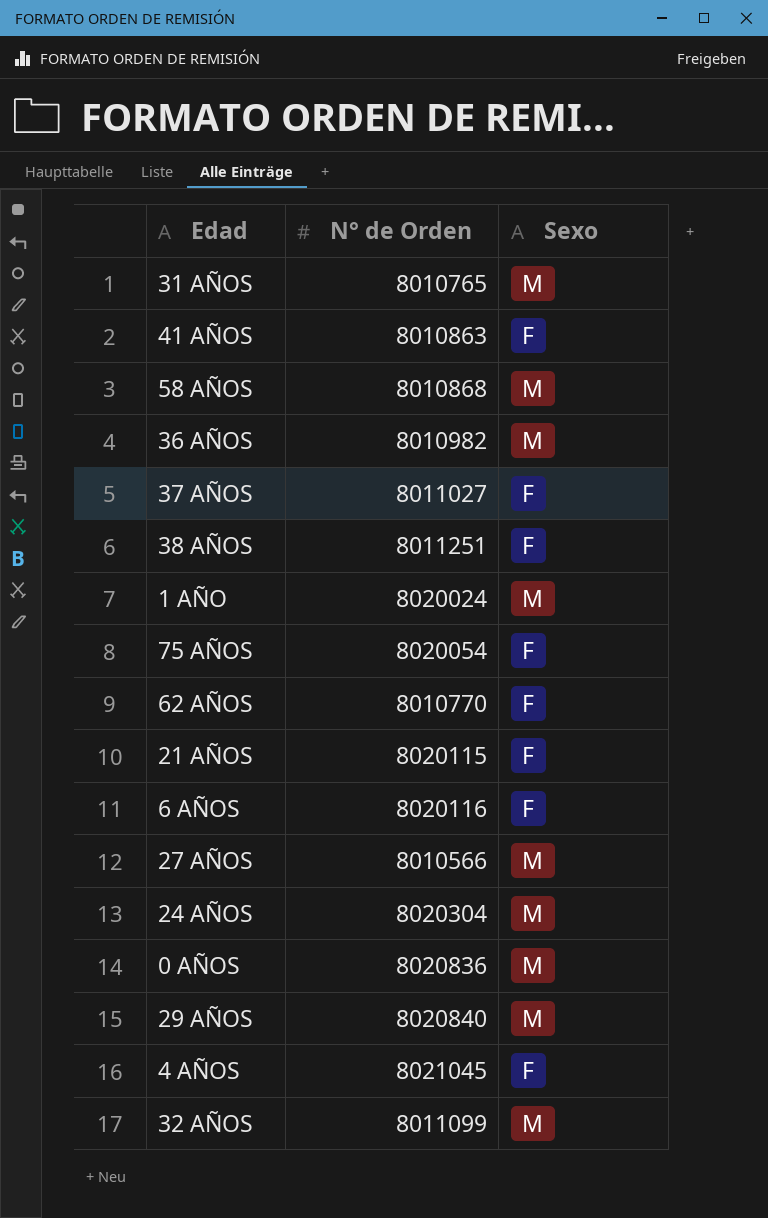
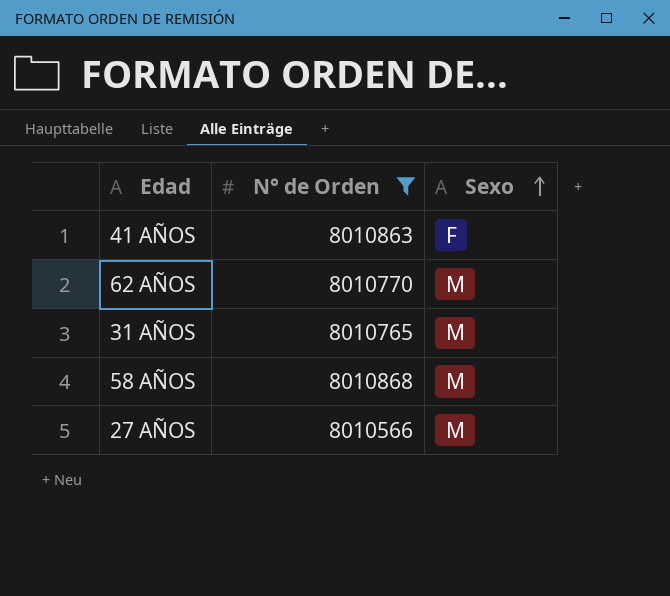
filter: none -> N° de Orden <= 8010868
row order: none -> Sexo ascending
62 AÑOS | Sexo: F -> M

